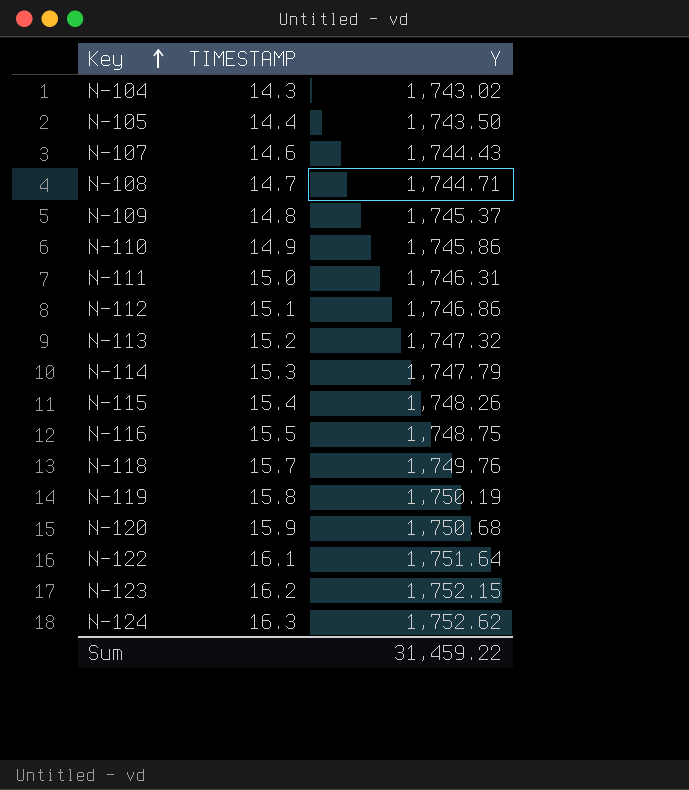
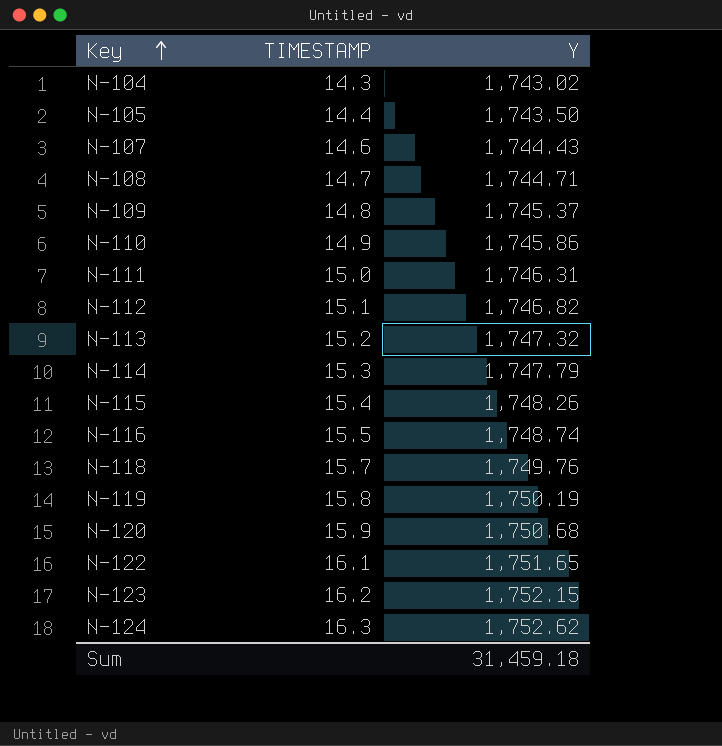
N-112 | Y: 1,746.86 -> 1,746.82
N-116 | Y: 1,748.75 -> 1,748.74
N-122 | Y: 1,751.64 -> 1,751.65
Sum | Y: 31,459.22 -> 31,459.18

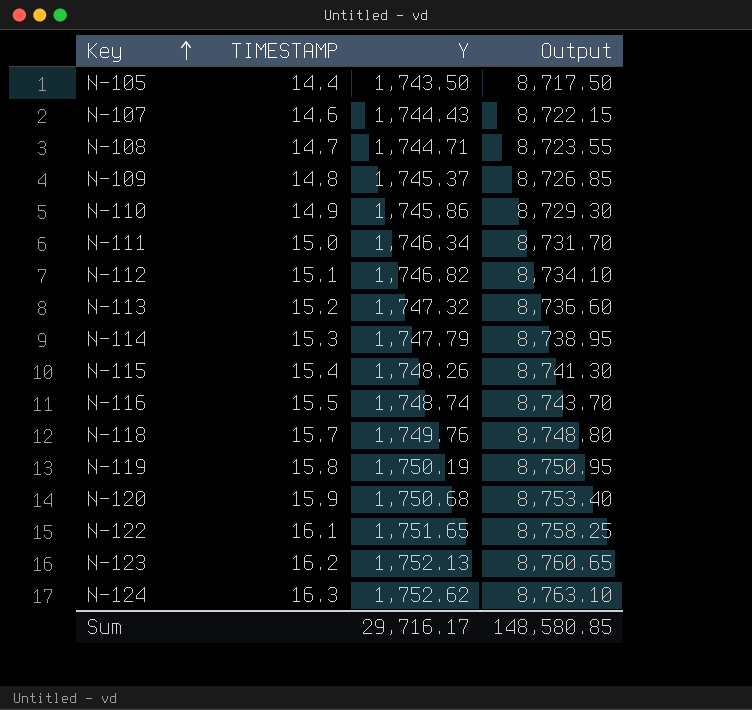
column Output | formula: none -> [Y] * 5
row N-104: 14.3 | 1,743.02 -> none
N-111 | Y: 1,746.31 -> 1,746.34
N-123 | Y: 1,752.15 -> 1,752.13
Sum | Y: 31,459.18 -> 29,716.17

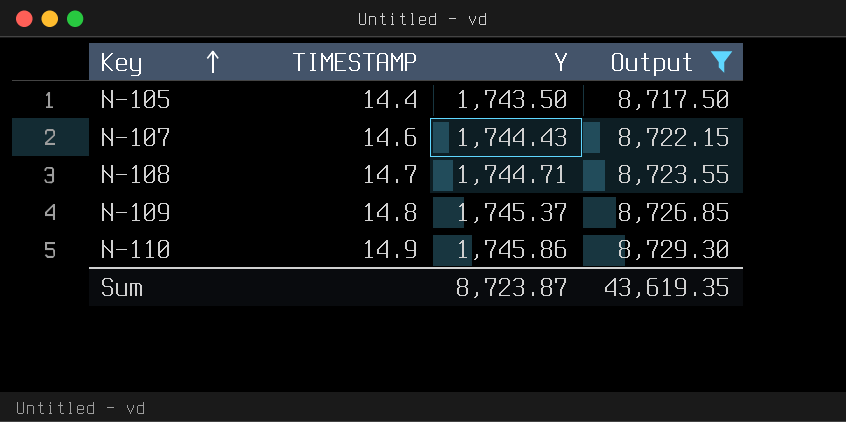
filter: none -> Output <= 8,729.30
Sum | Y: 29,716.17 -> 8,723.87
Sum | Output: 148,580.85 -> 43,619.35

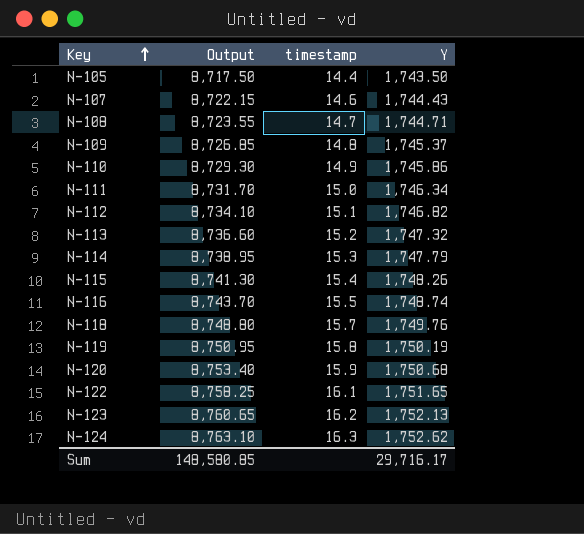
filter: Output <= 8,729.30 -> none
column Output | position: 4 -> 2
column name: TIMESTAMP -> timestamp
Sum | Output: 43,619.35 -> 148,580.85
Sum | Y: 8,723.87 -> 29,716.17

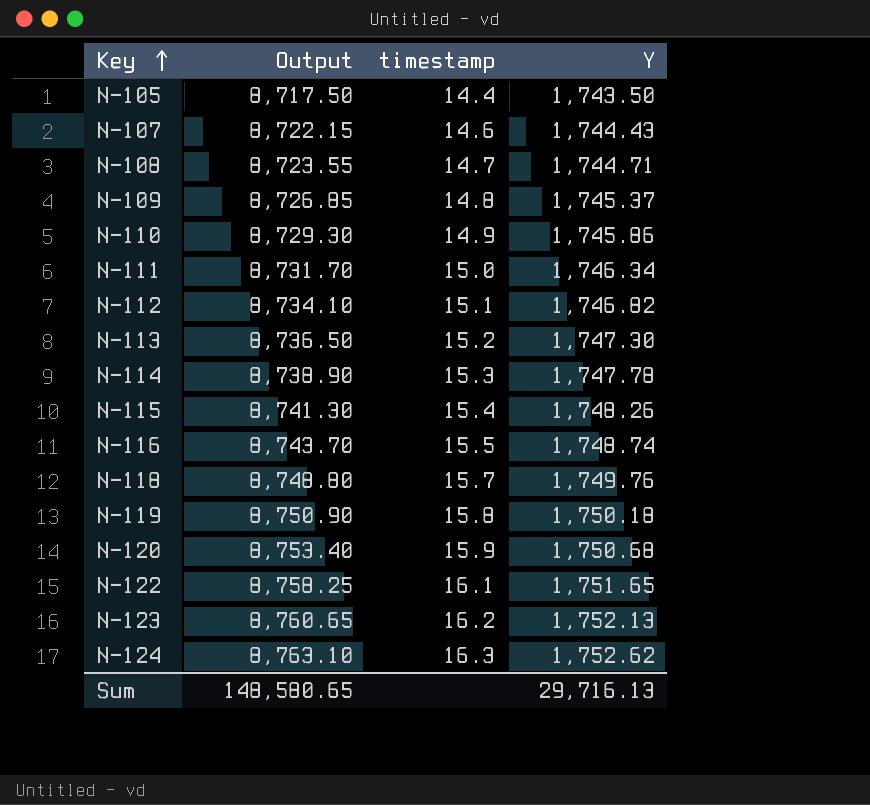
N-113 | Output: 8,736.60 -> 8,736.50
N-113 | Y: 1,747.32 -> 1,747.30
N-114 | Output: 8,738.95 -> 8,738.90
N-114 | Y: 1,747.79 -> 1,747.78
N-119 | Output: 8,750.95 -> 8,750.90
N-119 | Y: 1,750.19 -> 1,750.18
Sum | Output: 148,580.85 -> 148,580.65
Sum | Y: 29,716.17 -> 29,716.13

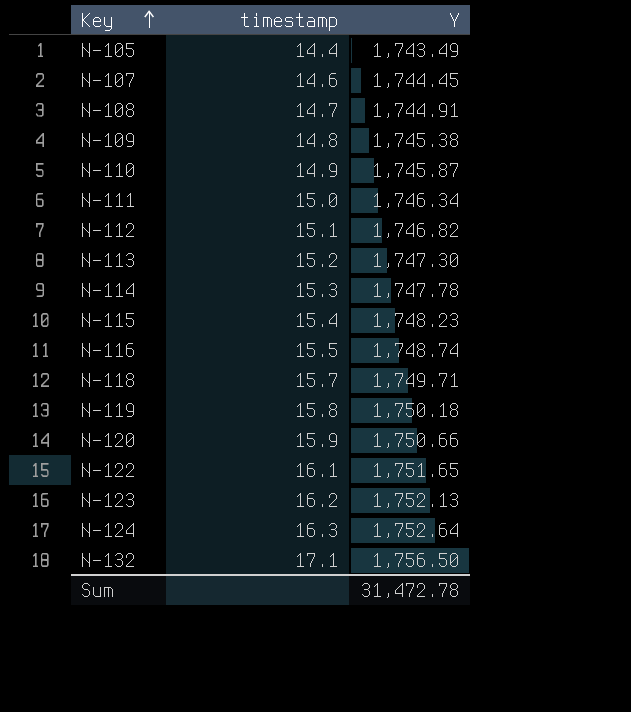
column Output | formula: [Y] * 5 -> none
N-105 | Y: 1,743.50 -> 1,743.49
N-107 | Y: 1,744.43 -> 1,744.45
N-108 | Y: 1,744.71 -> 1,744.91
N-109 | Y: 1,745.37 -> 1,745.38
N-110 | Y: 1,745.86 -> 1,745.87
N-115 | Y: 1,748.26 -> 1,748.23
N-118 | Y: 1,749.76 -> 1,749.71
N-120 | Y: 1,750.68 -> 1,750.66
N-124 | Y: 1,752.62 -> 1,752.64
row N-132: none -> 17.1 | 1,756.50
Sum | Y: 29,716.13 -> 31,472.78

